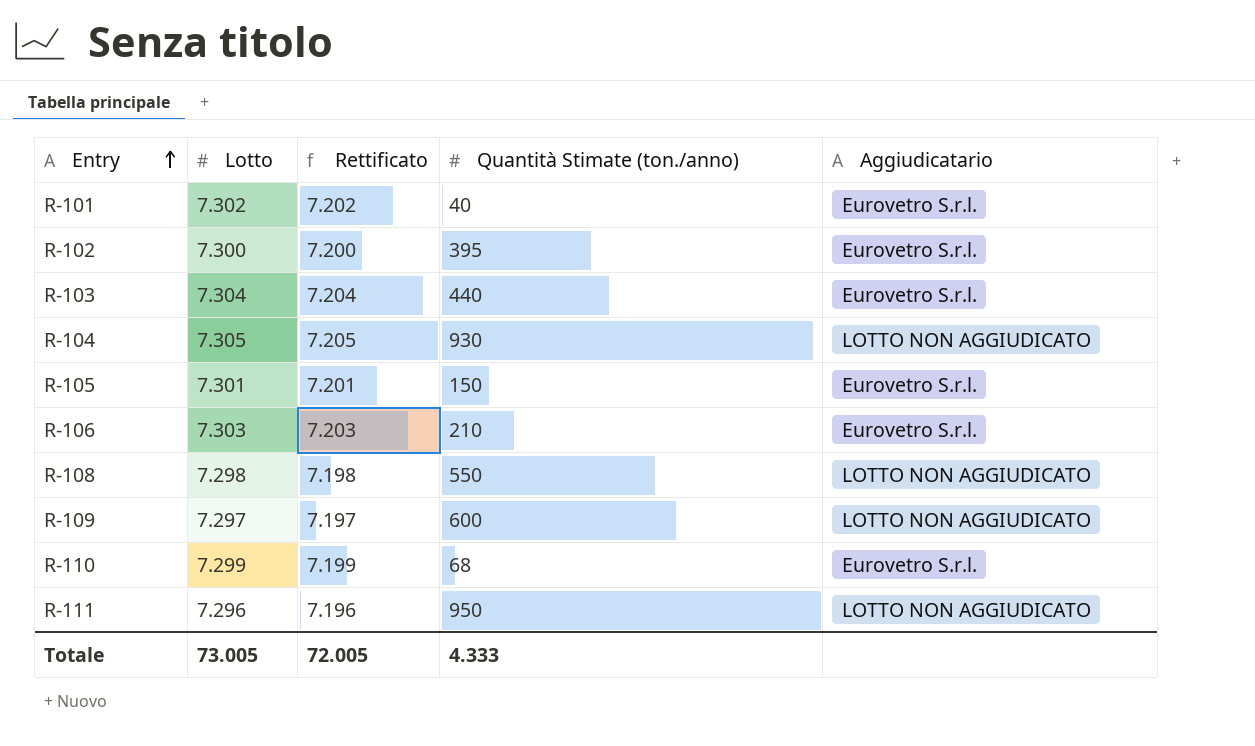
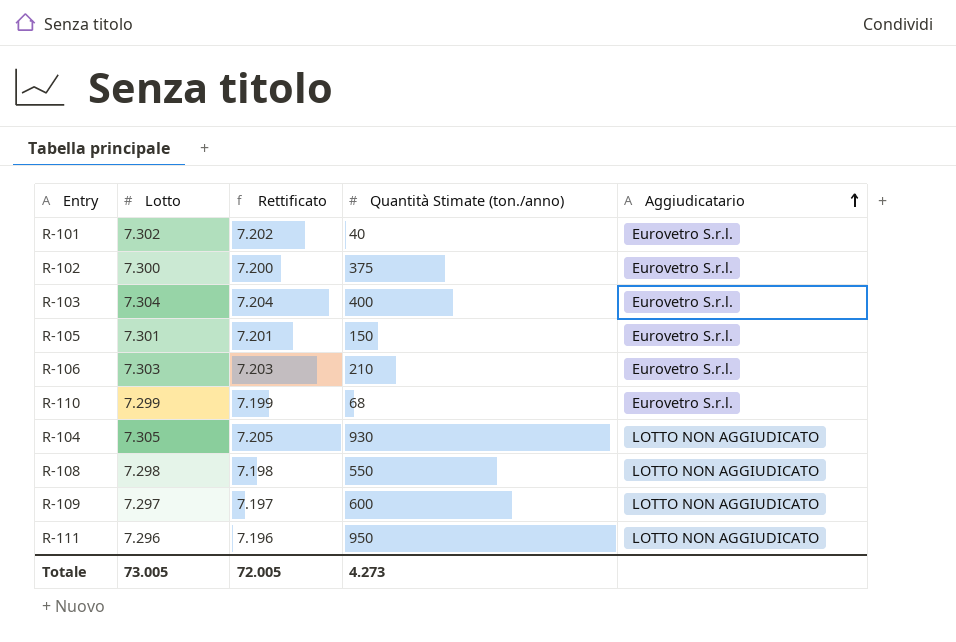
row order: Entry ascending -> Aggiudicatario ascending
R-102 | Quantità Stimate (ton./anno): 395 -> 375
R-103 | Quantità Stimate (ton./anno): 440 -> 400
Totale | Quantità Stimate (ton./anno): 4.333 -> 4.273

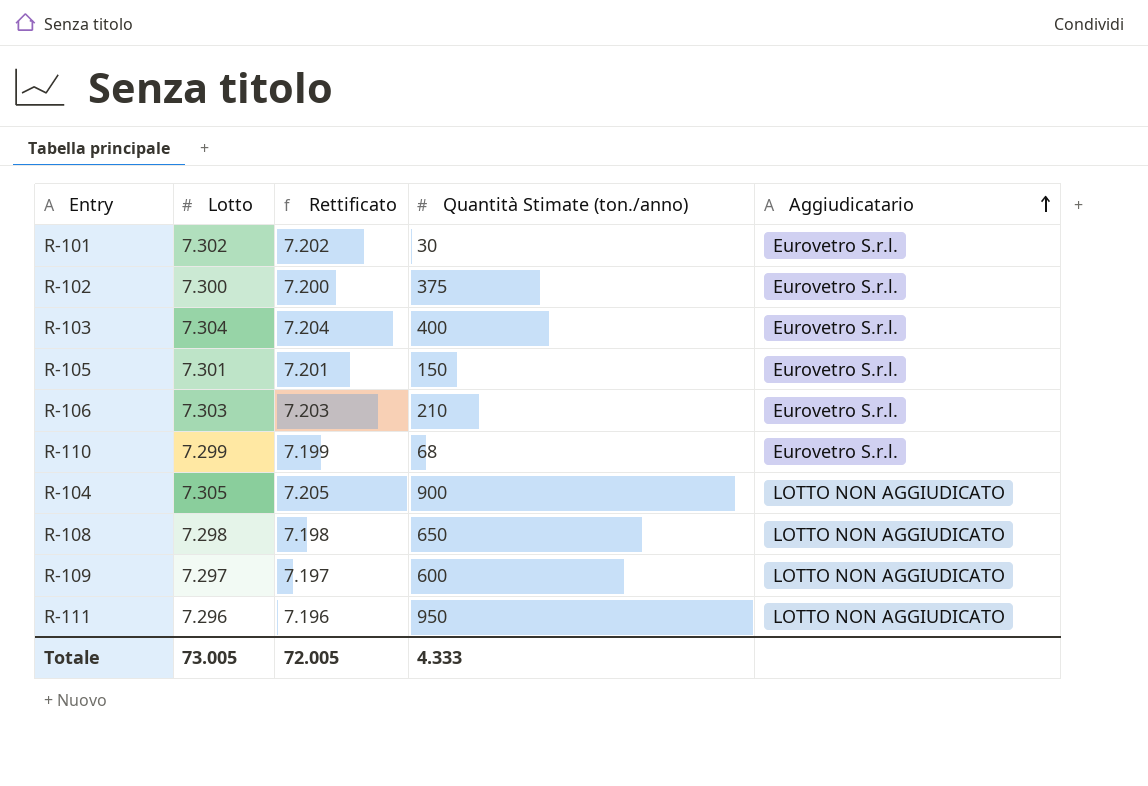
R-101 | Quantità Stimate (ton./anno): 40 -> 30
R-104 | Quantità Stimate (ton./anno): 930 -> 900
R-108 | Quantità Stimate (ton./anno): 550 -> 650
Totale | Quantità Stimate (ton./anno): 4.273 -> 4.333

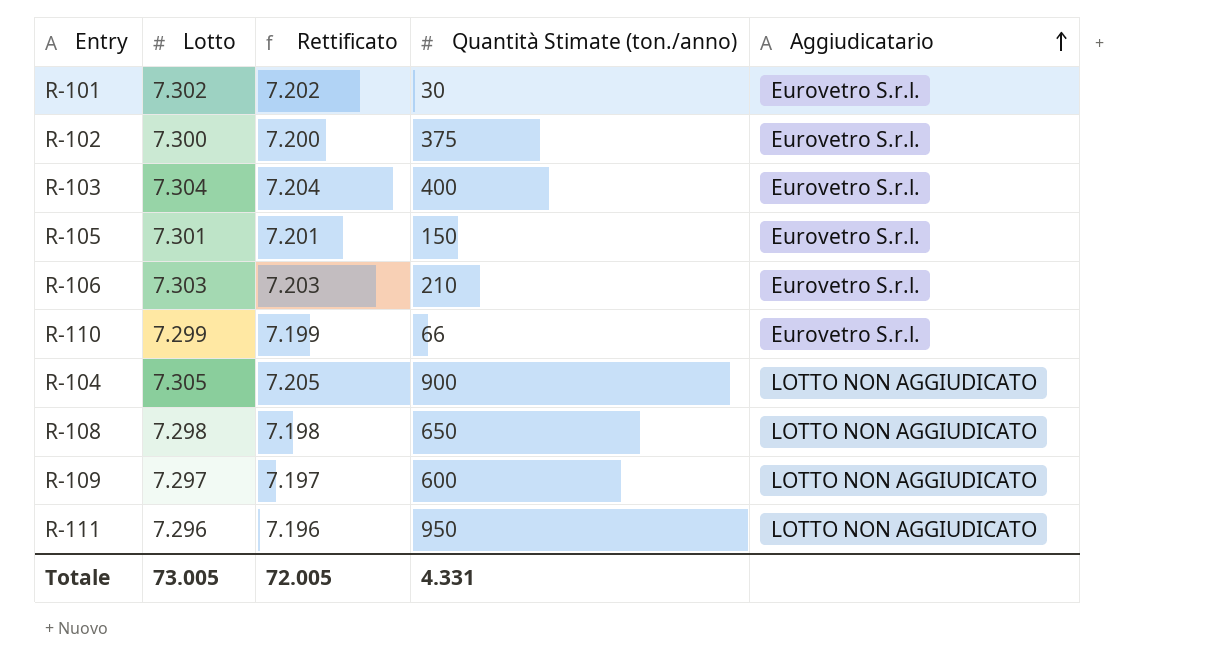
R-110 | Quantità Stimate (ton./anno): 68 -> 66
Totale | Quantità Stimate (ton./anno): 4.333 -> 4.331

